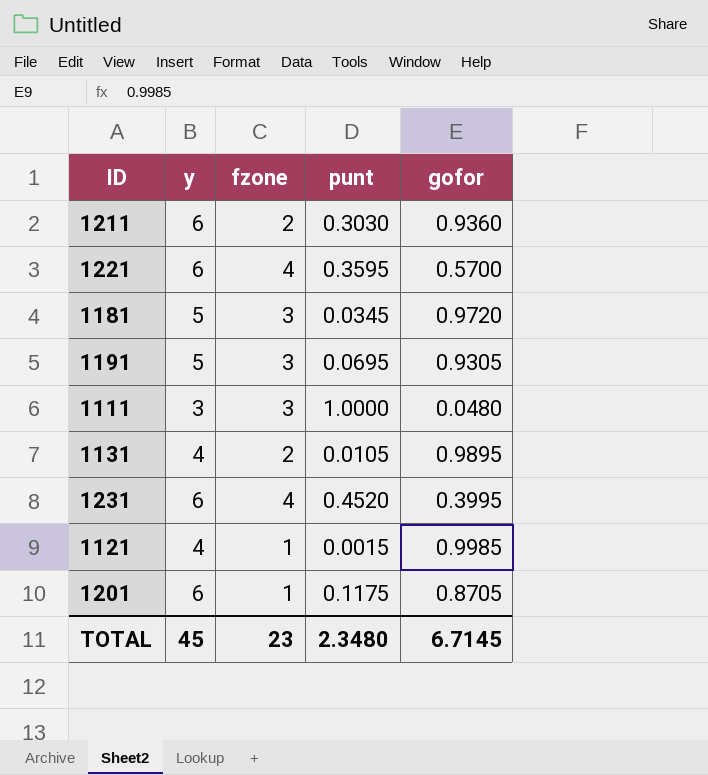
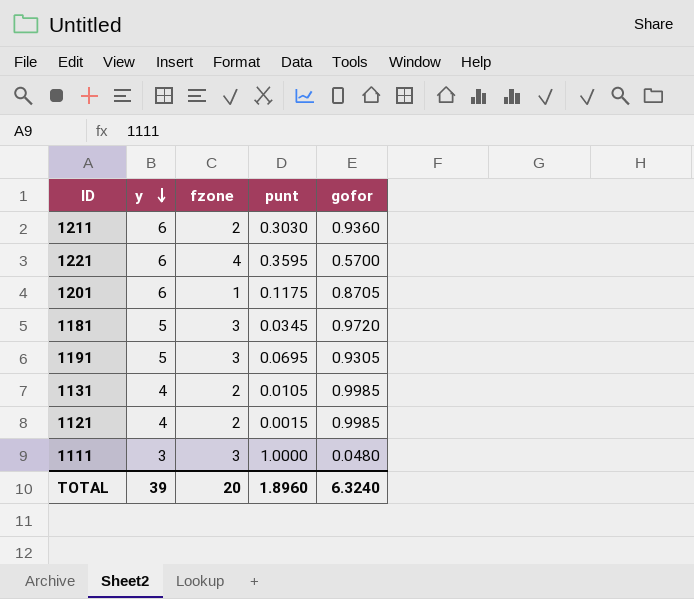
row order: none -> y descending
row 1231: 6 | 4 | 0.4520 | 0.3995 -> none
1131 | gofor: 0.9895 -> 0.9985
1121 | fzone: 1 -> 2
TOTAL | y: 45 -> 39
TOTAL | fzone: 23 -> 20
TOTAL | punt: 2.3480 -> 1.8960
TOTAL | gofor: 6.7145 -> 6.3240

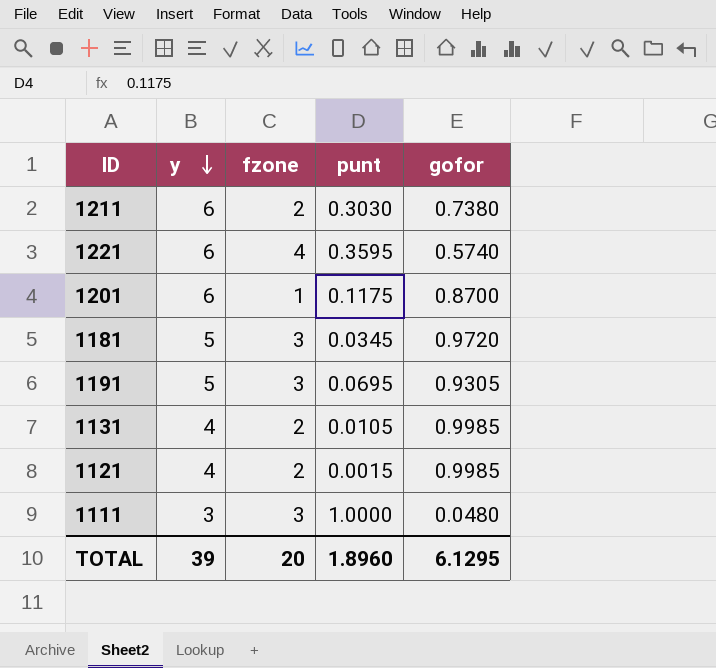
1211 | gofor: 0.9360 -> 0.7380
1221 | gofor: 0.5700 -> 0.5740
1201 | gofor: 0.8705 -> 0.8700
TOTAL | gofor: 6.3240 -> 6.1295

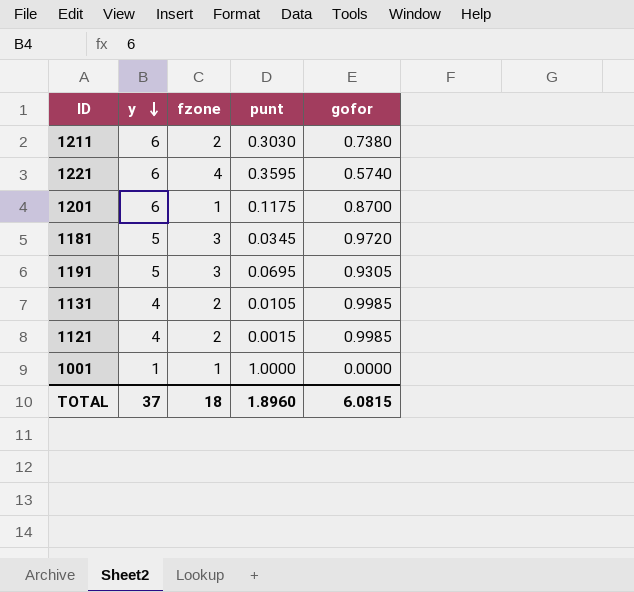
row 1111: 3 | 3 | 1.0000 | 0.0480 -> none
row 1001: none -> 1 | 1 | 1.0000 | 0.0000
TOTAL | y: 39 -> 37
TOTAL | fzone: 20 -> 18
TOTAL | gofor: 6.1295 -> 6.0815

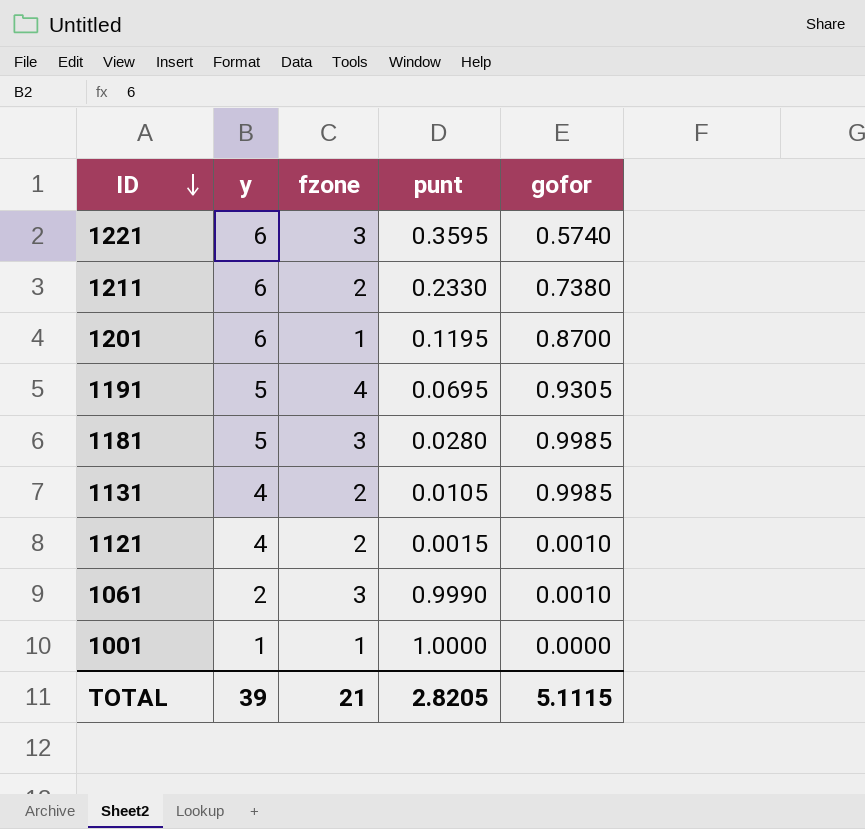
row order: y descending -> ID descending
1221 | fzone: 4 -> 3
1211 | punt: 0.3030 -> 0.2330
1201 | punt: 0.1175 -> 0.1195
1191 | fzone: 3 -> 4
1181 | punt: 0.0345 -> 0.0280
1181 | gofor: 0.9720 -> 0.9985
1121 | gofor: 0.9985 -> 0.0010
row 1061: none -> 2 | 3 | 0.9990 | 0.0010
TOTAL | y: 37 -> 39
TOTAL | fzone: 18 -> 21
TOTAL | punt: 1.8960 -> 2.8205
TOTAL | gofor: 6.0815 -> 5.1115

